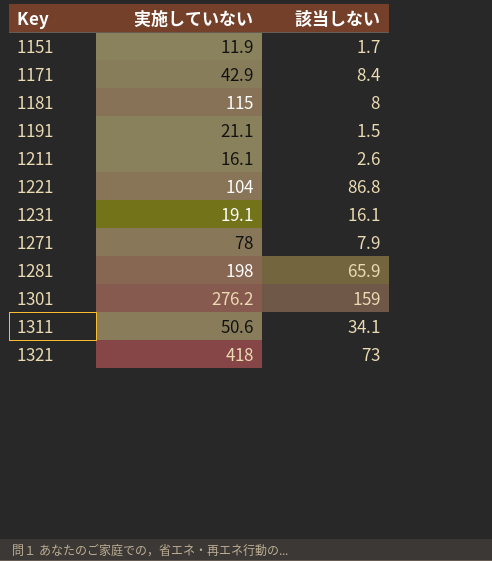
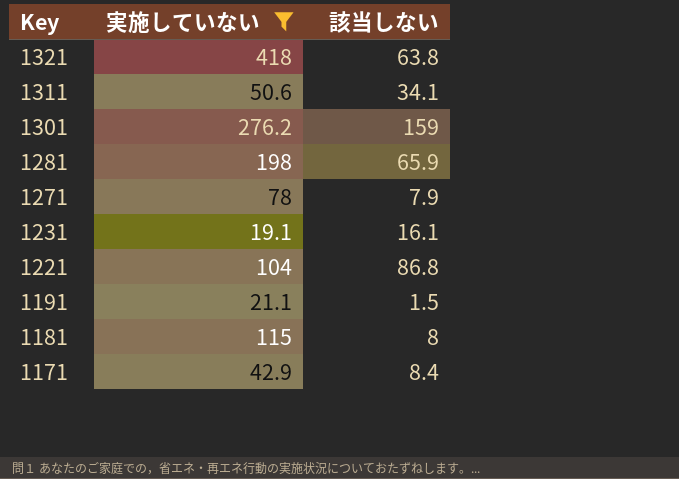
filter: none -> 実施していない >= 19.1
row order: Key ascending -> Key descending
1321 | 該当しない: 73 -> 63.8

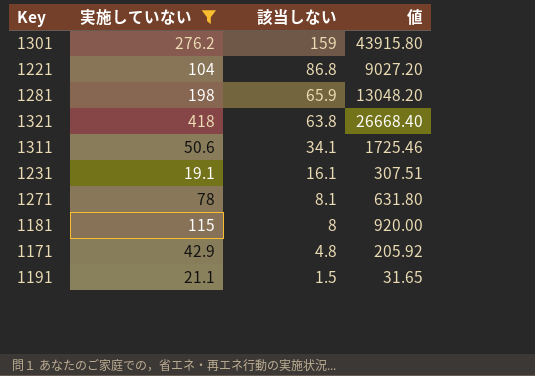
row order: Key descending -> 該当しない descending
column 値 | formula: none -> [実施していない] * [該当しない]
1271 | 該当しない: 7.9 -> 8.1
1171 | 該当しない: 8.4 -> 4.8

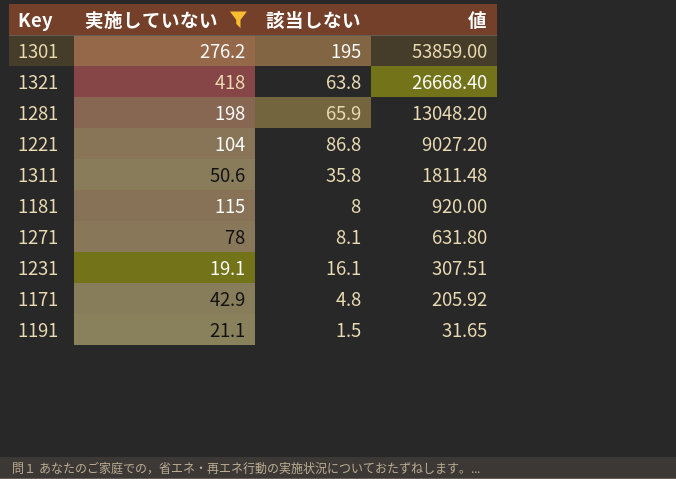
row order: 該当しない descending -> 値 descending
1301 | 該当しない: 159 -> 195
1301 | 値: 43915.80 -> 53859.00
1311 | 該当しない: 34.1 -> 35.8
1311 | 値: 1725.46 -> 1811.48

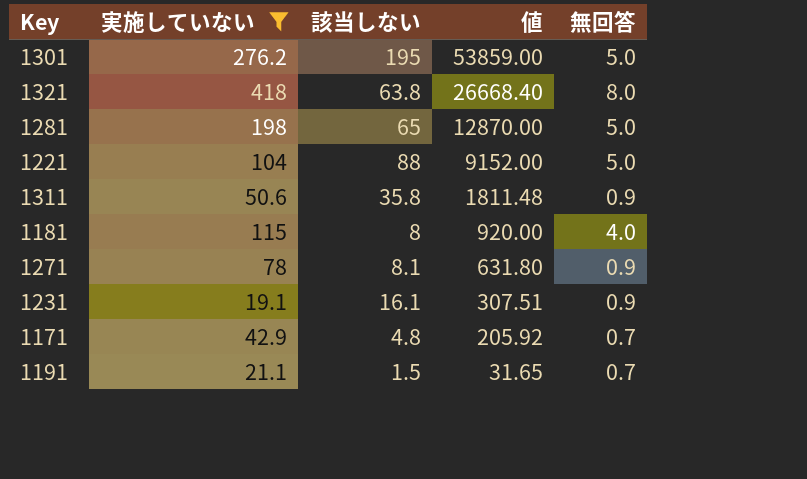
column 無回答 | position: none -> 5
1281 | 該当しない: 65.9 -> 65
1281 | 値: 13048.20 -> 12870.00
1221 | 該当しない: 86.8 -> 88
1221 | 値: 9027.20 -> 9152.00

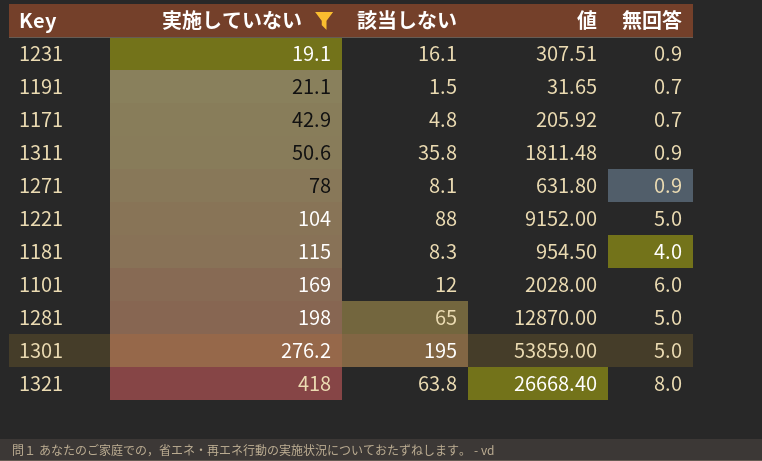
row order: 値 descending -> 実施していない ascending
1181 | 該当しない: 8 -> 8.3
1181 | 値: 920.00 -> 954.50
row 1101: none -> 169 | 12 | 2028.00 | 6.0

